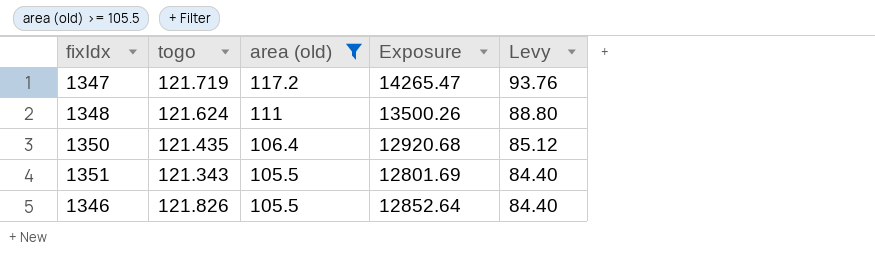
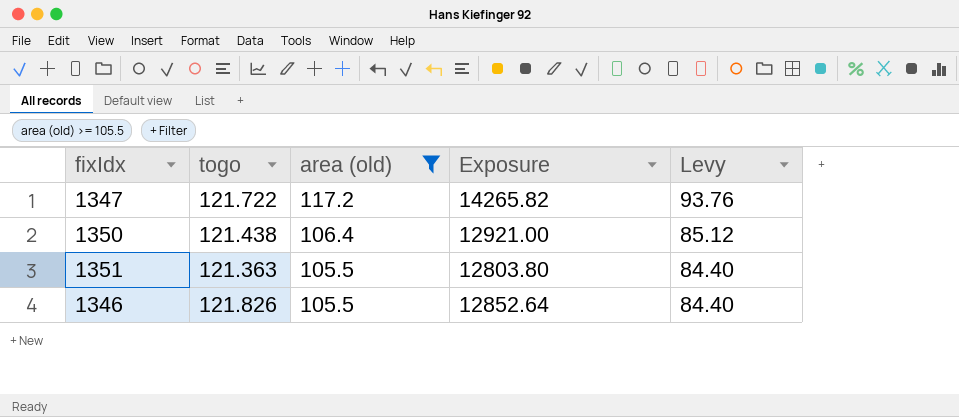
row 1348: 121.624 | 111 | 13500.26 | 88.80 -> none
1347 | togo: 121.719 -> 121.722
1347 | Exposure: 14265.47 -> 14265.82
1350 | togo: 121.435 -> 121.438
1350 | Exposure: 12920.68 -> 12921.00
1351 | togo: 121.343 -> 121.363
1351 | Exposure: 12801.69 -> 12803.80

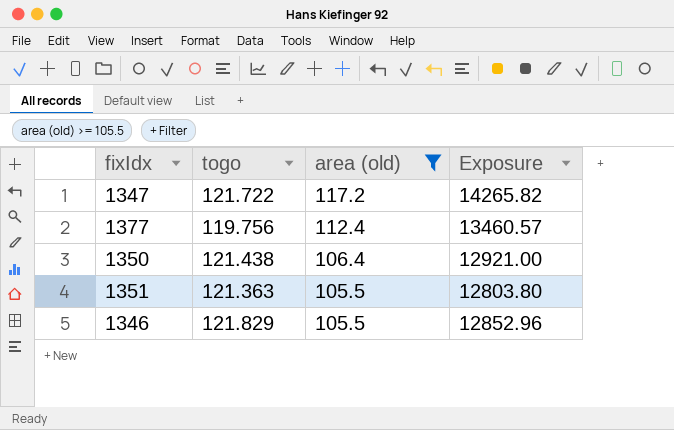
column Levy | formula: [area (old)] * 0.8 -> none
row 1377: none -> 119.756 | 112.4 | 13460.57
1346 | togo: 121.826 -> 121.829
1346 | Exposure: 12852.64 -> 12852.96

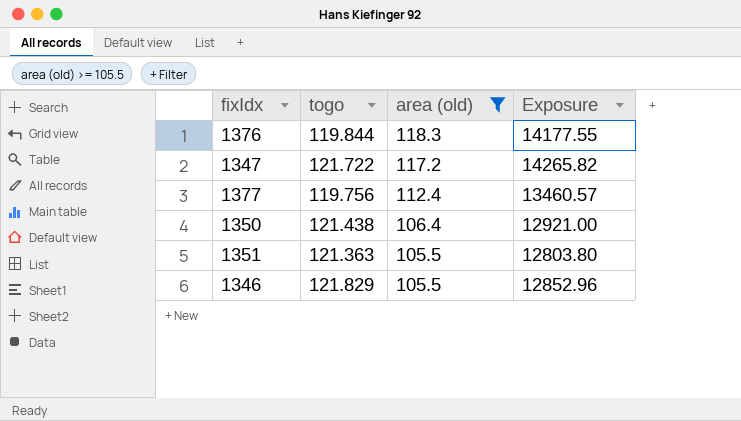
row 1376: none -> 119.844 | 118.3 | 14177.55

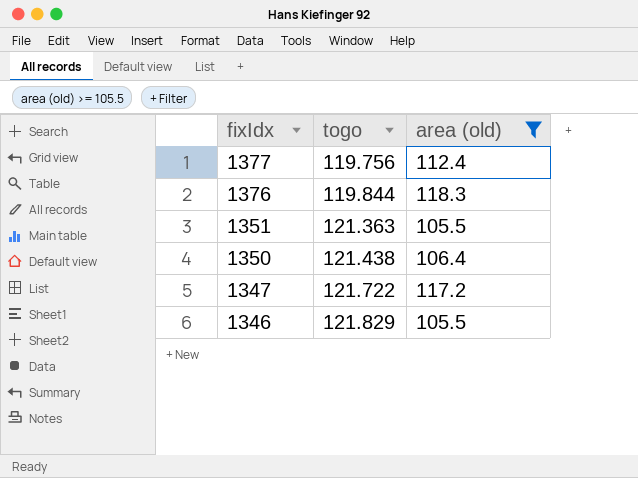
row order: area (old) descending -> fixIdx descending
column Exposure | formula: [togo] * [area (old)] -> none

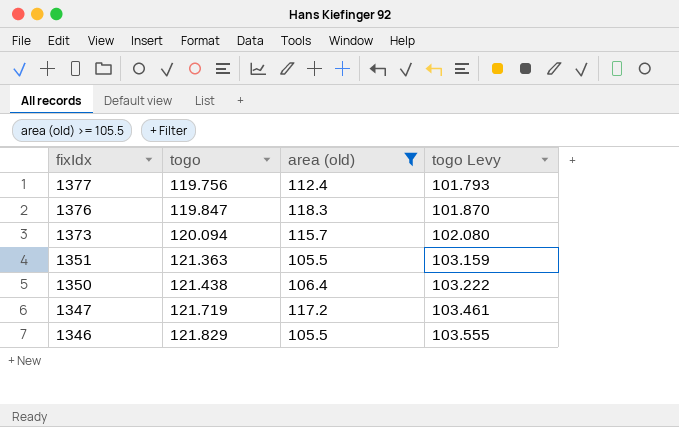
column togo Levy | formula: none -> [togo] * 0.85
1376 | togo: 119.844 -> 119.847
row 1373: none -> 120.094 | 115.7 | 102.080
1347 | togo: 121.722 -> 121.719

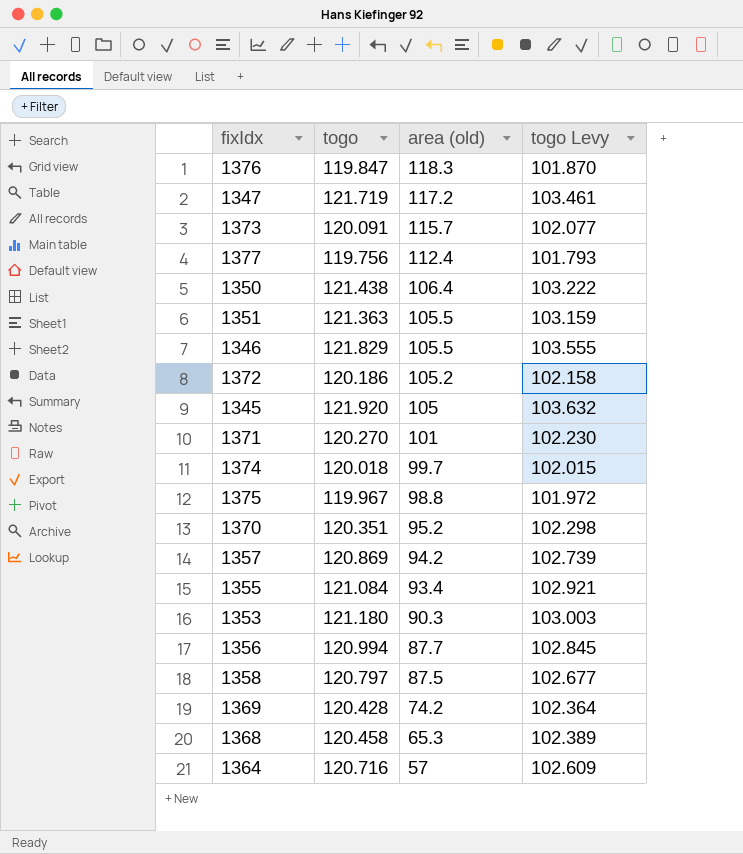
filter: area (old) >= 105.5 -> none
row order: fixIdx descending -> area (old) descending
1373 | togo: 120.094 -> 120.091
1373 | togo Levy: 102.080 -> 102.077

